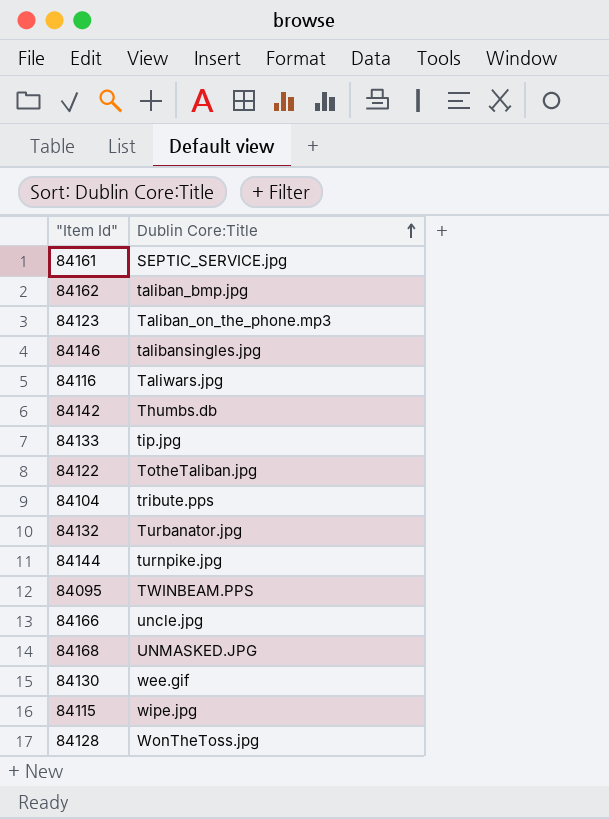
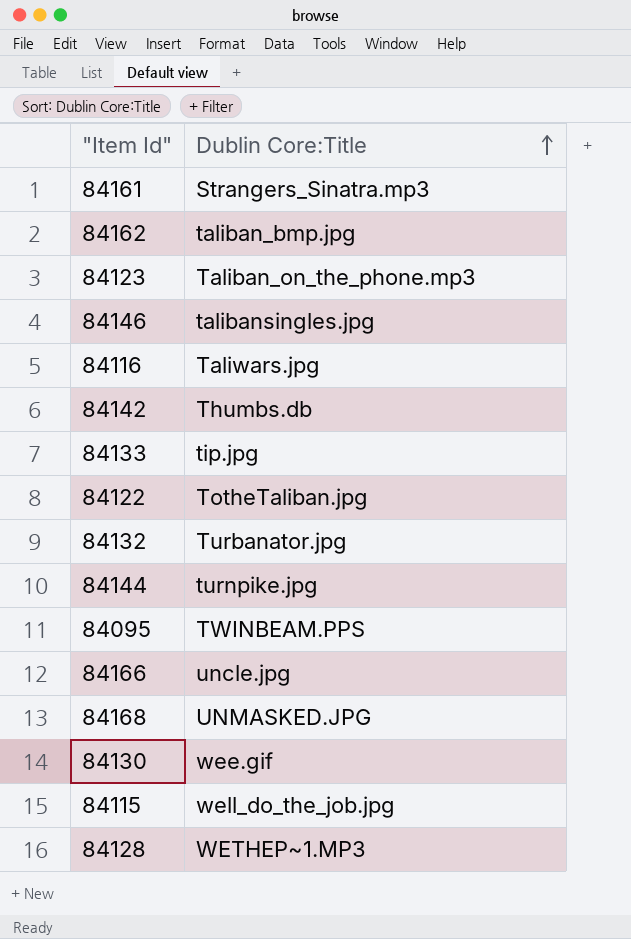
row 84104: tribute.pps -> none
84161 | Dublin Core:Title: SEPTIC_SERVICE.jpg -> Strangers_Sinatra.mp3
84115 | Dublin Core:Title: wipe.jpg -> well_do_the_job.jpg
84128 | Dublin Core:Title: WonTheToss.jpg -> WETHEP~1.MP3

